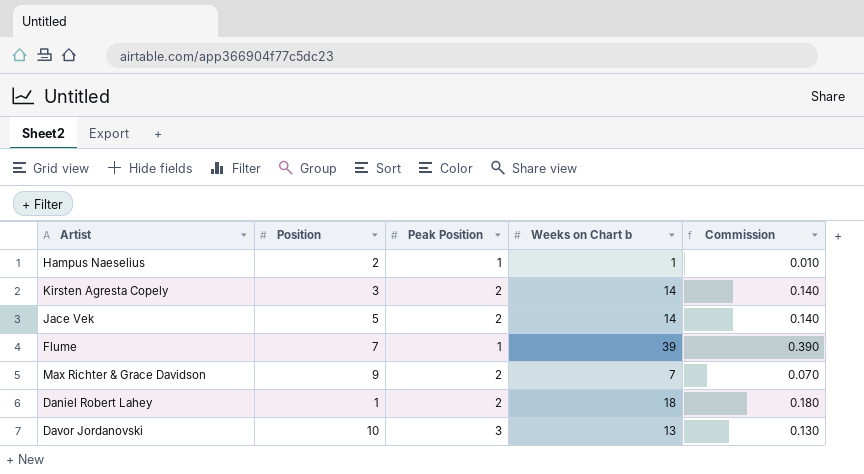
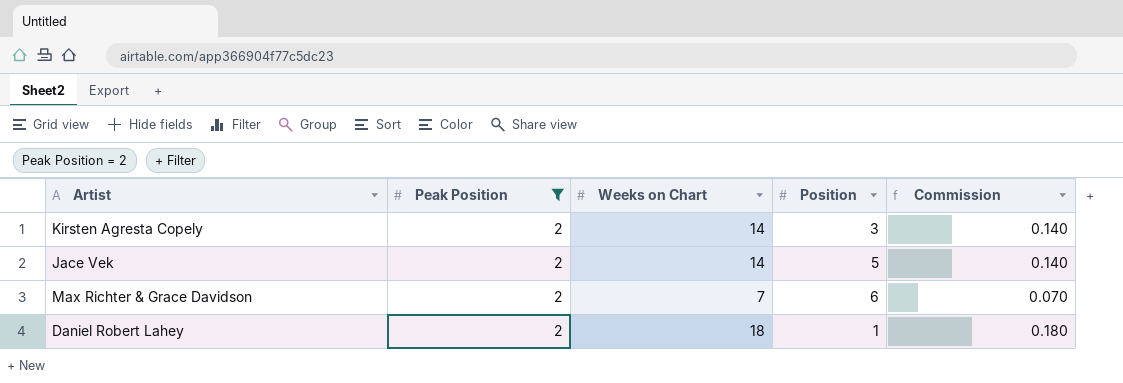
filter: none -> Peak Position = 2
column name: Weeks on Chart b -> Weeks on Chart
column Position | position: 2 -> 4
Max Richter & Grace Davidson | Position: 9 -> 6

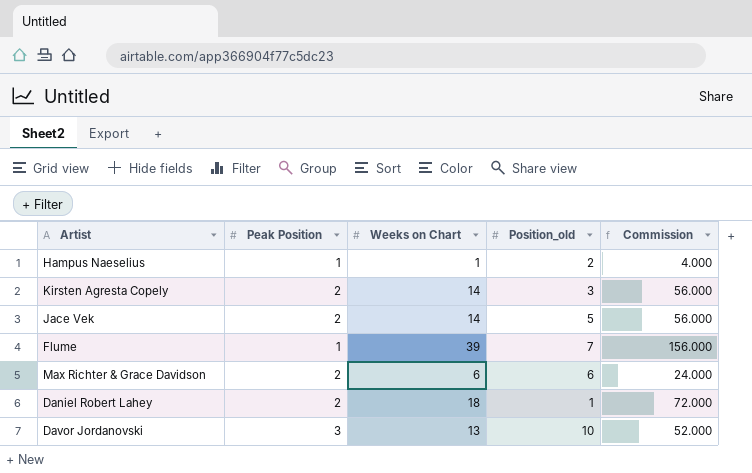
filter: Peak Position = 2 -> none
column name: Position -> Position_old
column Commission | formula: [Weeks on Chart] * 0.01 -> [Weeks on Chart] * 4
Max Richter & Grace Davidson | Weeks on Chart: 7 -> 6

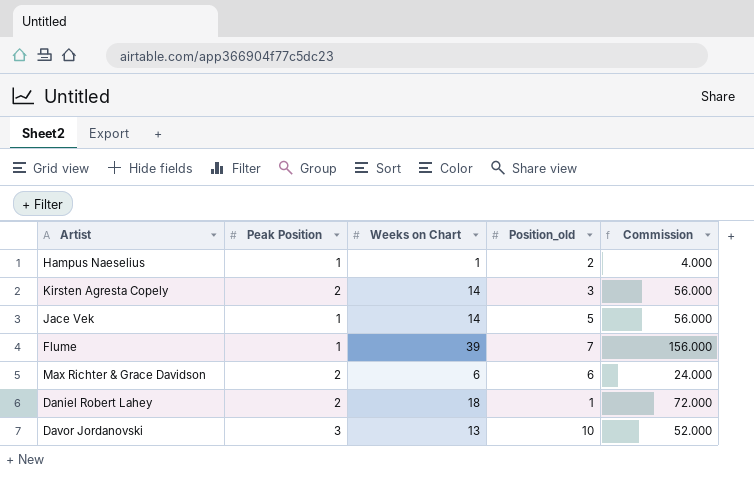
Jace Vek | Peak Position: 2 -> 1

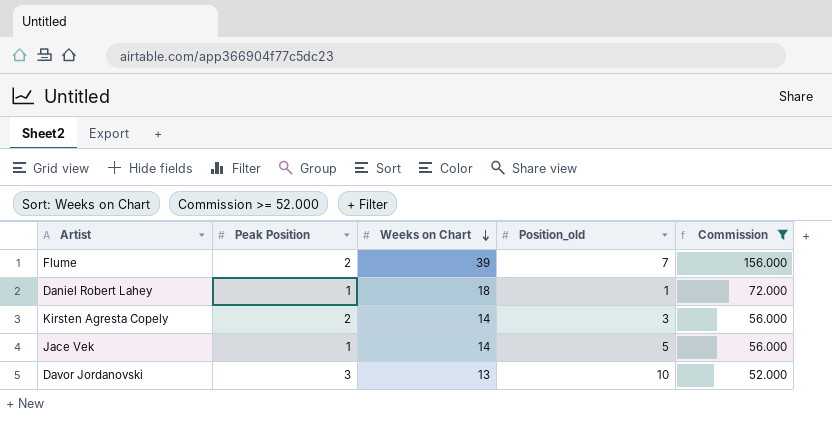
filter: none -> Commission >= 52.000
row order: none -> Weeks on Chart descending
Flume | Peak Position: 1 -> 2
Daniel Robert Lahey | Peak Position: 2 -> 1

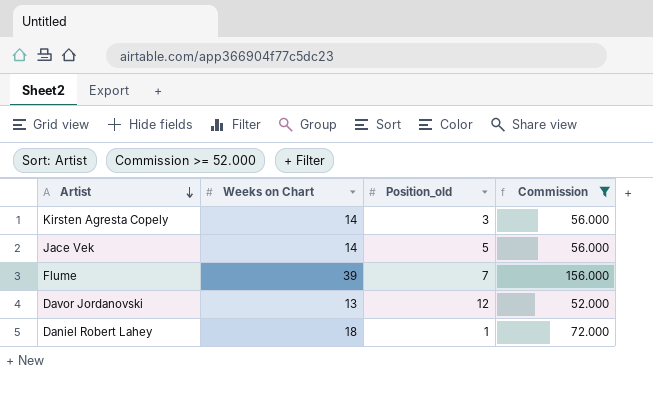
row order: Weeks on Chart descending -> Artist descending
column Peak Position | position: 2 -> none
Davor Jordanovski | Position_old: 10 -> 12

